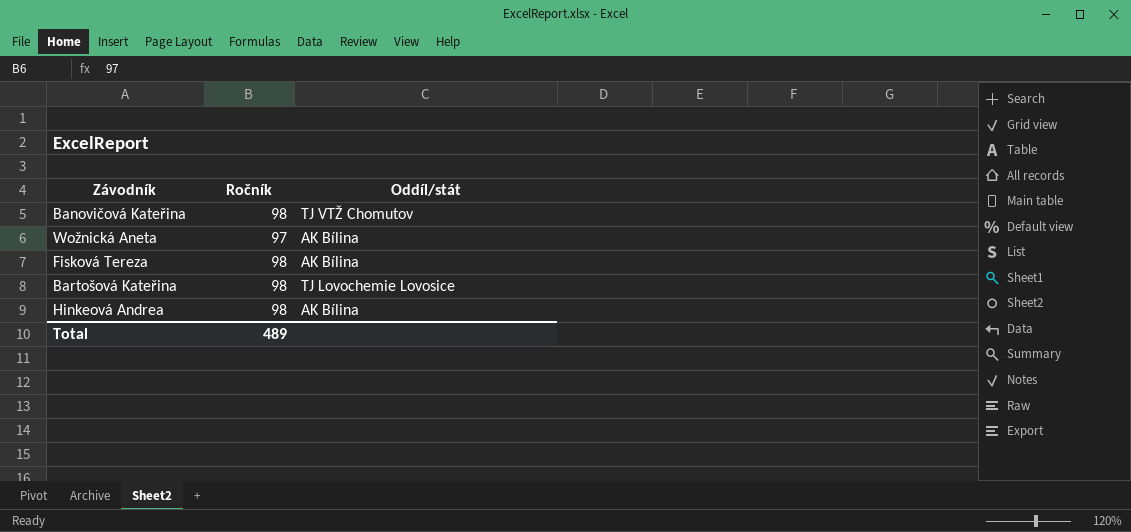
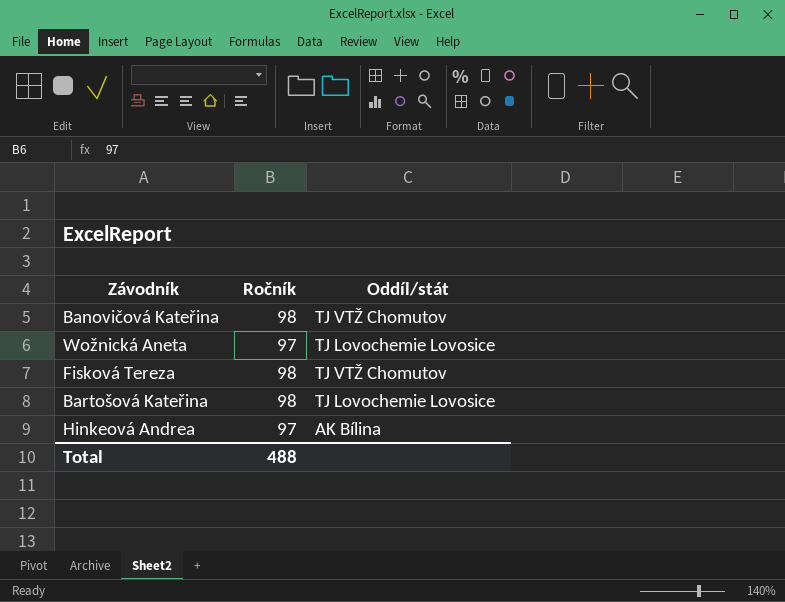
Wožnická Aneta | Oddíl/stát: AK Bílina -> TJ Lovochemie Lovosice
Fisková Tereza | Oddíl/stát: AK Bílina -> TJ VTŽ Chomutov
Hinkeová Andrea | Ročník: 98 -> 97
Total | Ročník: 489 -> 488

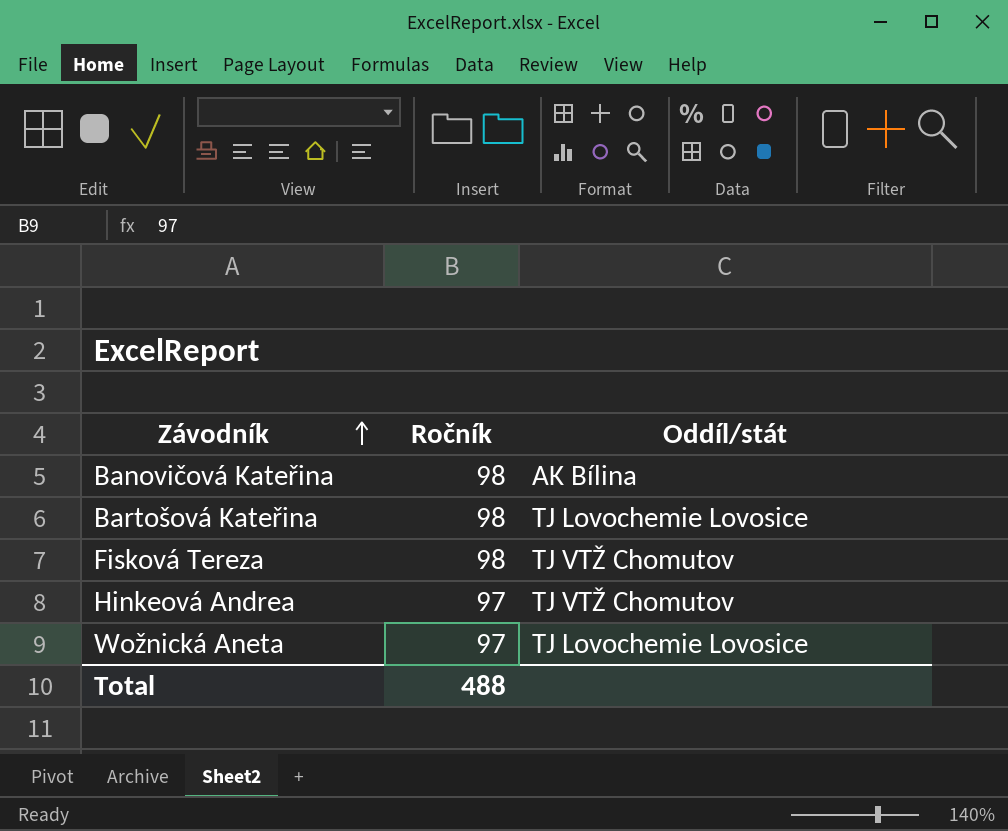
row order: none -> Závodník ascending
Banovičová Kateřina | Oddíl/stát: TJ VTŽ Chomutov -> AK Bílina
Hinkeová Andrea | Oddíl/stát: AK Bílina -> TJ VTŽ Chomutov

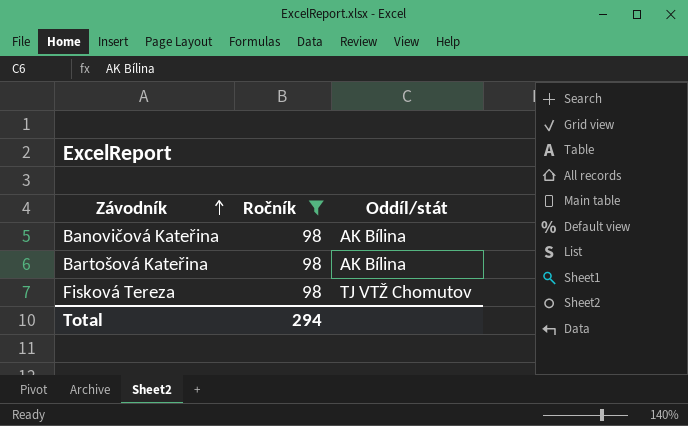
filter: none -> Ročník = 98
Bartošová Kateřina | Oddíl/stát: TJ Lovochemie Lovosice -> AK Bílina
Total | Ročník: 488 -> 294

